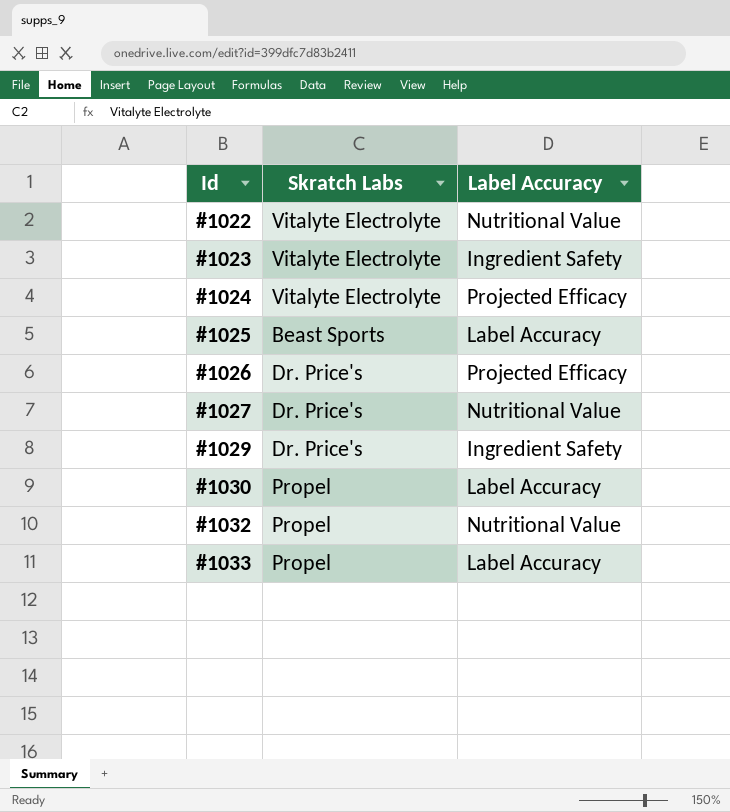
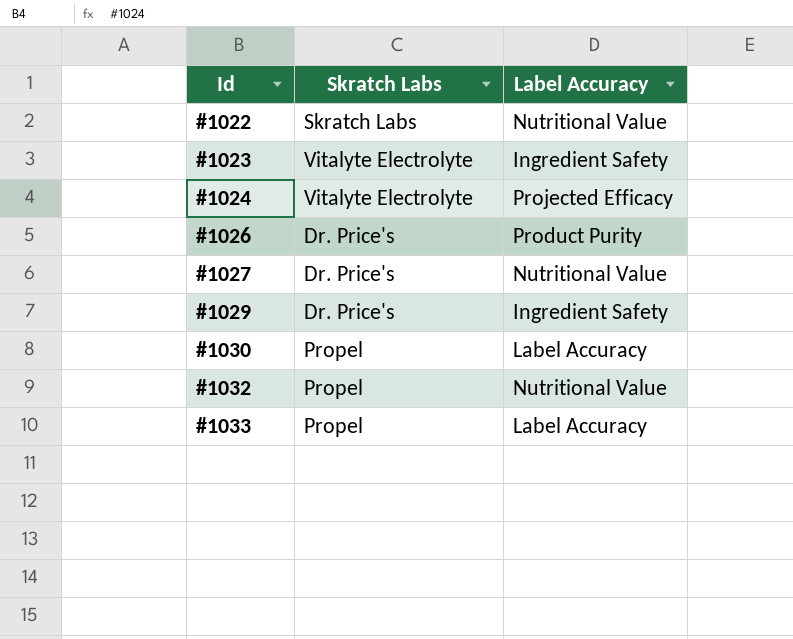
row #1025: Beast Sports | Label Accuracy -> none
#1022 | Skratch Labs: Vitalyte Electrolyte -> Skratch Labs
#1026 | Label Accuracy: Projected Efficacy -> Product Purity

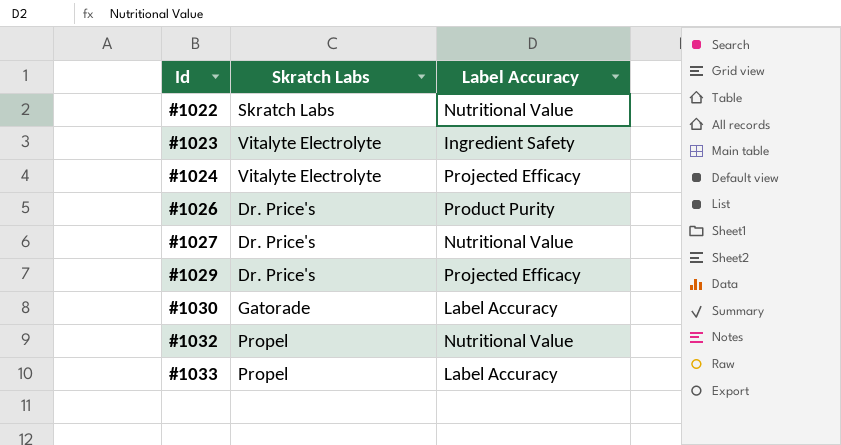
#1029 | Label Accuracy: Ingredient Safety -> Projected Efficacy
#1030 | Skratch Labs: Propel -> Gatorade

